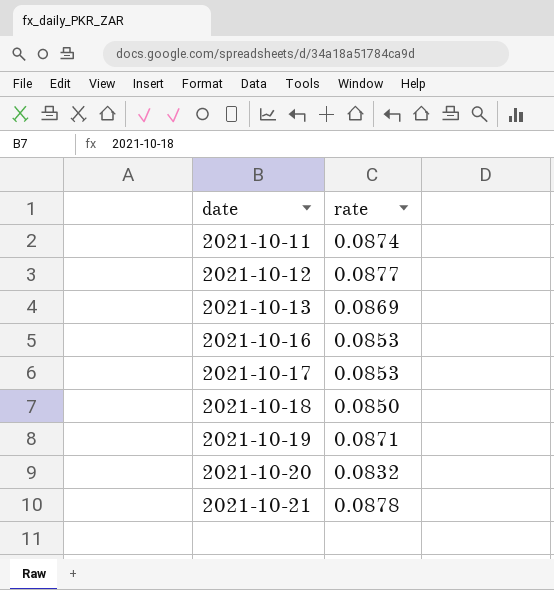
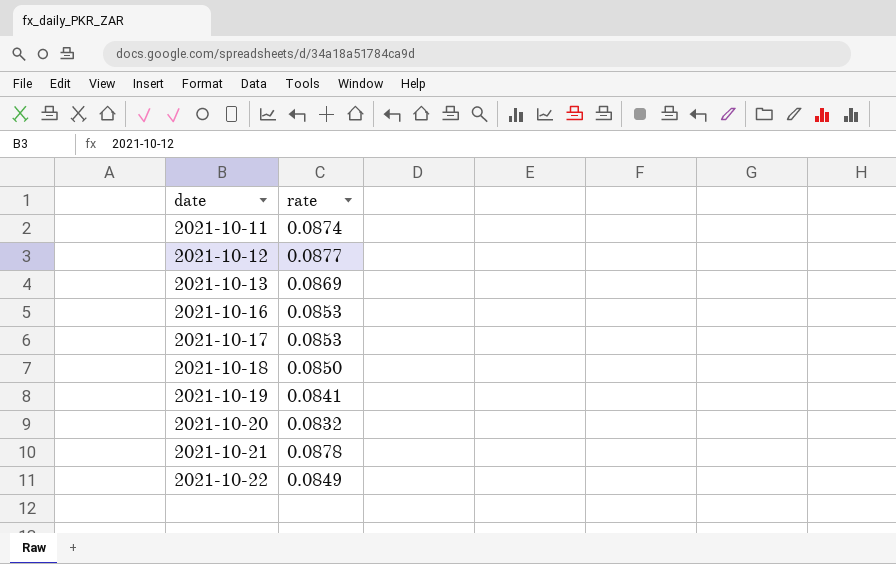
2021-10-19 | rate: 0.0871 -> 0.0841
row 2021-10-22: none -> 0.0849

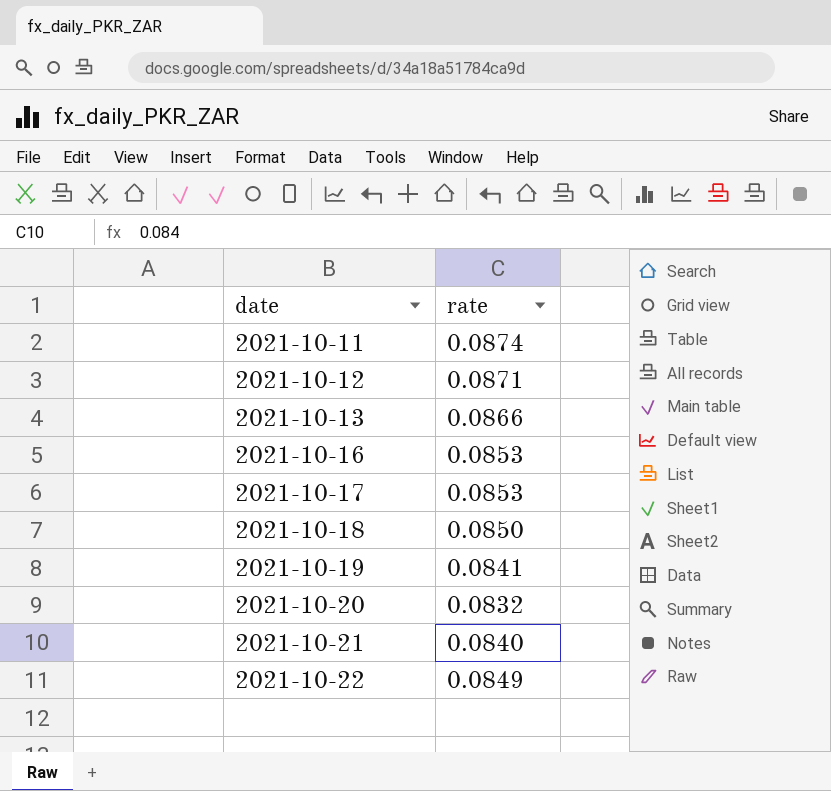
2021-10-12 | rate: 0.0877 -> 0.0871
2021-10-13 | rate: 0.0869 -> 0.0866
2021-10-21 | rate: 0.0878 -> 0.0840

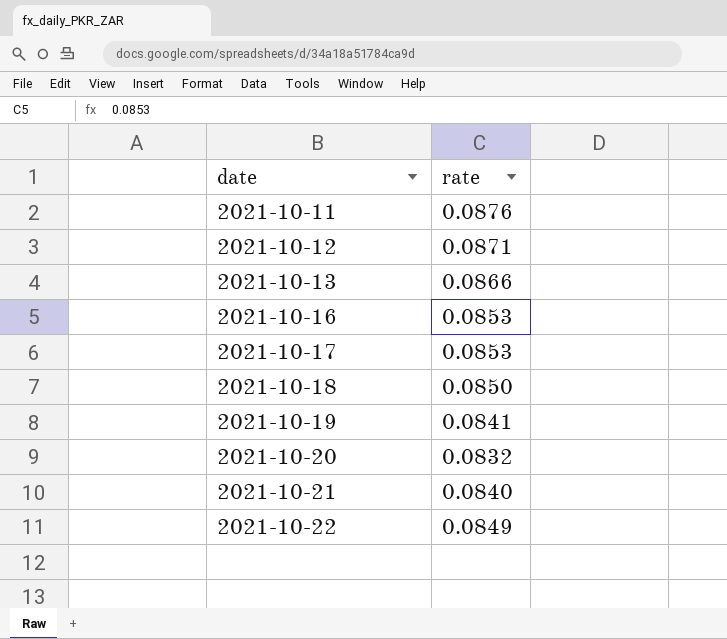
2021-10-11 | rate: 0.0874 -> 0.0876

